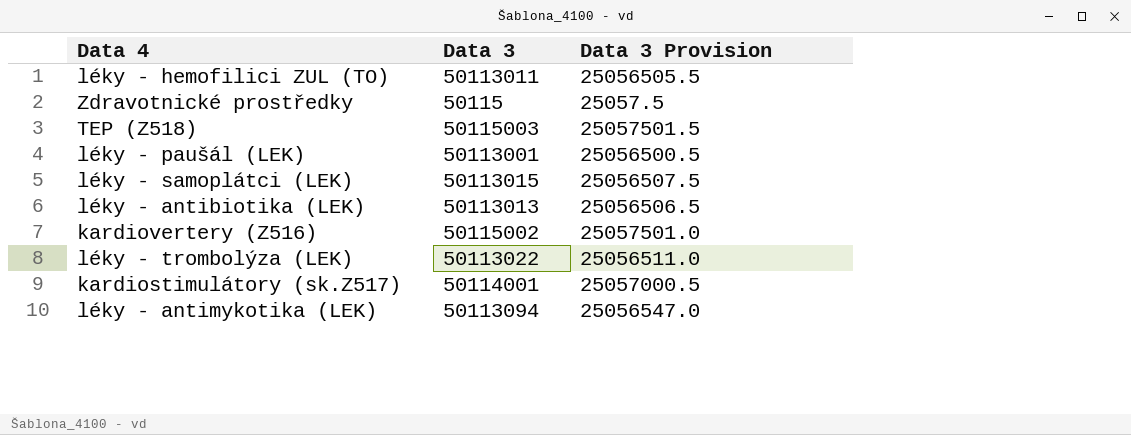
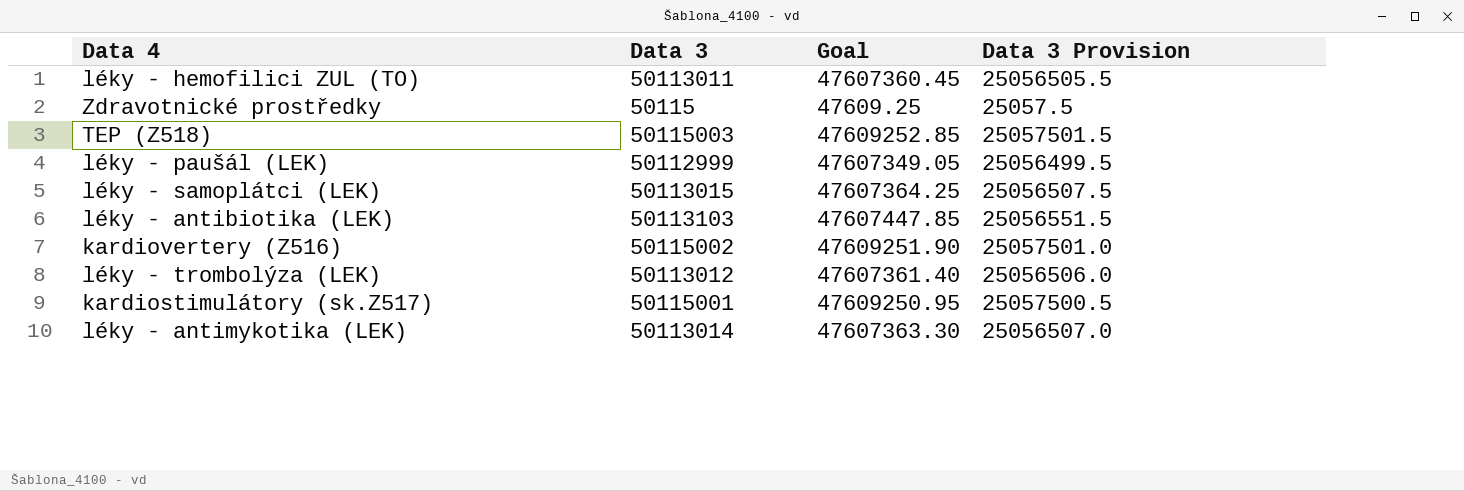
column Goal | formula: none -> [Data 3] * 0.95
léky - paušál (LEK) | Data 3: 50113001 -> 50112999
léky - paušál (LEK) | Data 3 Provision: 25056500.5 -> 25056499.5
léky - antibiotika (LEK) | Data 3: 50113013 -> 50113103
léky - antibiotika (LEK) | Data 3 Provision: 25056506.5 -> 25056551.5
léky - trombolýza (LEK) | Data 3: 50113022 -> 50113012
léky - trombolýza (LEK) | Data 3 Provision: 25056511.0 -> 25056506.0
kardiostimulátory (sk.Z517) | Data 3: 50114001 -> 50115001
kardiostimulátory (sk.Z517) | Data 3 Provision: 25057000.5 -> 25057500.5
léky - antimykotika (LEK) | Data 3: 50113094 -> 50113014
léky - antimykotika (LEK) | Data 3 Provision: 25056547.0 -> 25056507.0

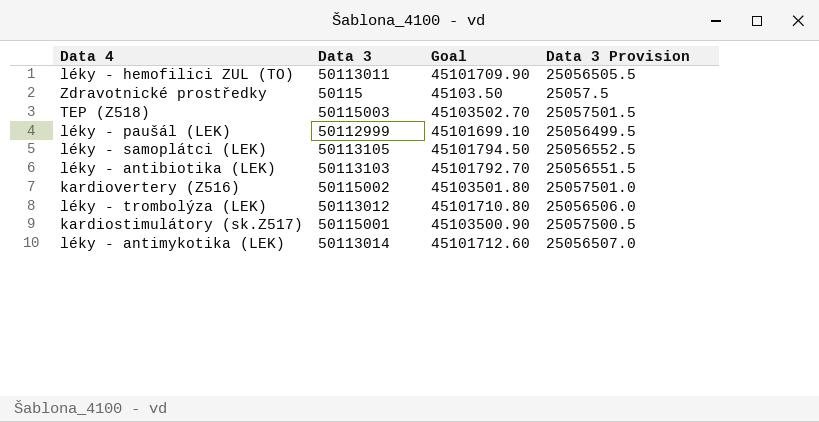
column Goal | formula: [Data 3] * 0.95 -> [Data 3] * 0.9
léky - samoplátci (LEK) | Data 3: 50113015 -> 50113105
léky - samoplátci (LEK) | Data 3 Provision: 25056507.5 -> 25056552.5

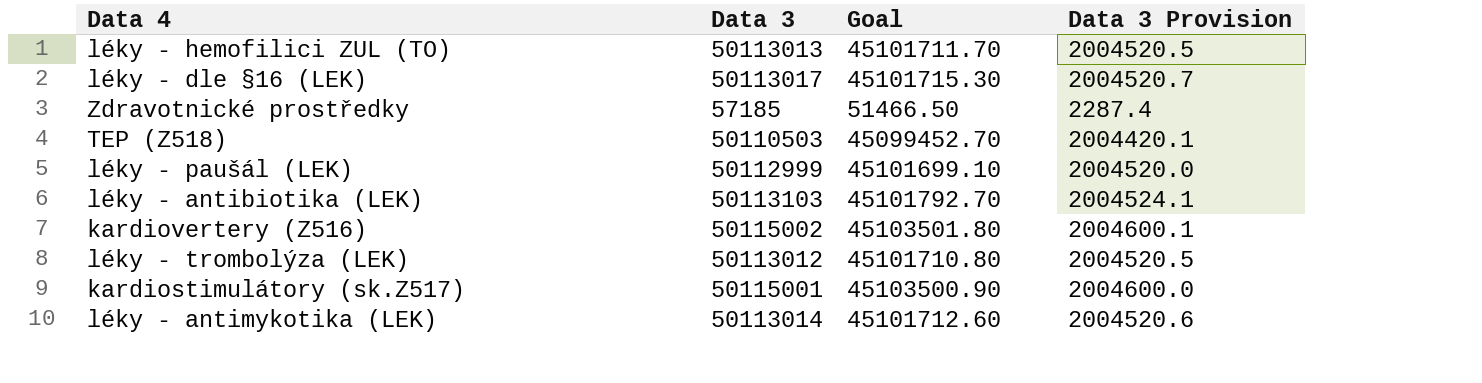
column Data 3 Provision | formula: [Data 3] * 0.5 -> [Data 3] * 0.04
row léky - samoplátci (LEK): 50113105 | 45101794.50 | 25056552.5 -> none
léky - hemofilici ZUL (TO) | Data 3: 50113011 -> 50113013
léky - hemofilici ZUL (TO) | Goal: 45101709.90 -> 45101711.70
row léky - dle §16 (LEK): none -> 50113017 | 45101715.30 | 2004520.7
Zdravotnické prostředky | Data 3: 50115 -> 57185
Zdravotnické prostředky | Goal: 45103.50 -> 51466.50
TEP (Z518) | Data 3: 50115003 -> 50110503
TEP (Z518) | Goal: 45103502.70 -> 45099452.70

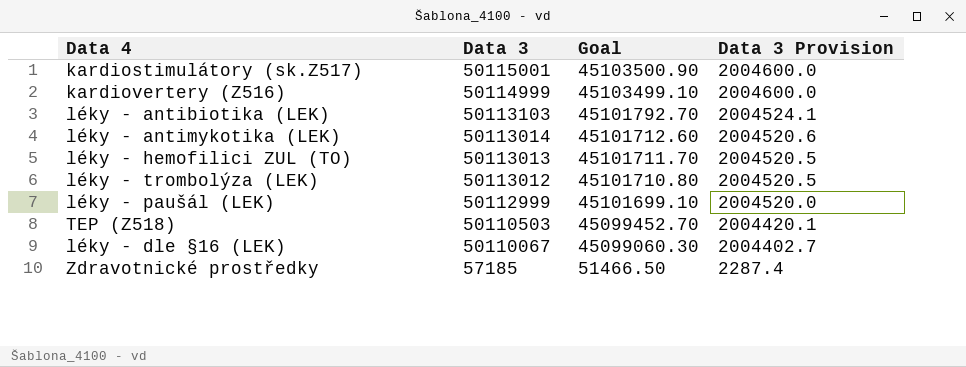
row order: none -> Data 3 descending
kardiovertery (Z516) | Data 3: 50115002 -> 50114999
kardiovertery (Z516) | Goal: 45103501.80 -> 45103499.10
kardiovertery (Z516) | Data 3 Provision: 2004600.1 -> 2004600.0
léky - dle §16 (LEK) | Data 3: 50113017 -> 50110067
léky - dle §16 (LEK) | Goal: 45101715.30 -> 45099060.30
léky - dle §16 (LEK) | Data 3 Provision: 2004520.7 -> 2004402.7

